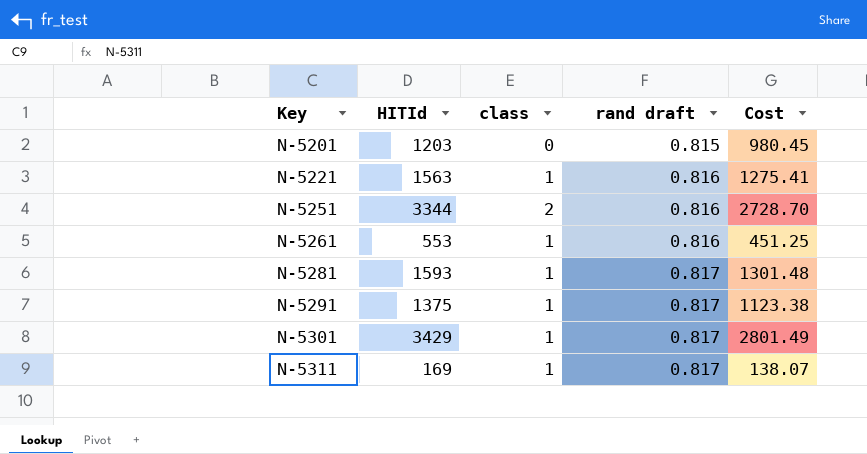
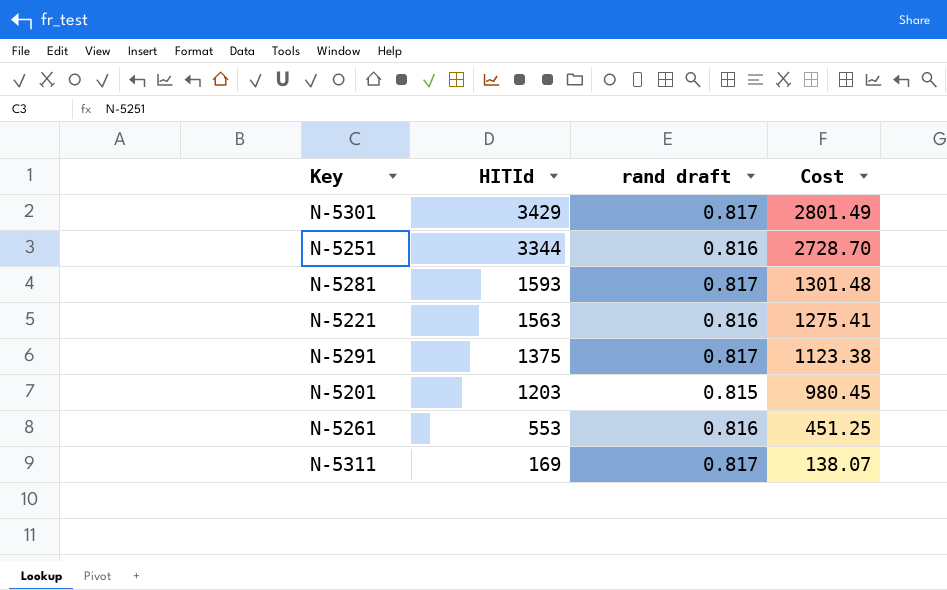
row order: Key ascending -> HITId descending
column class | position: 3 -> none

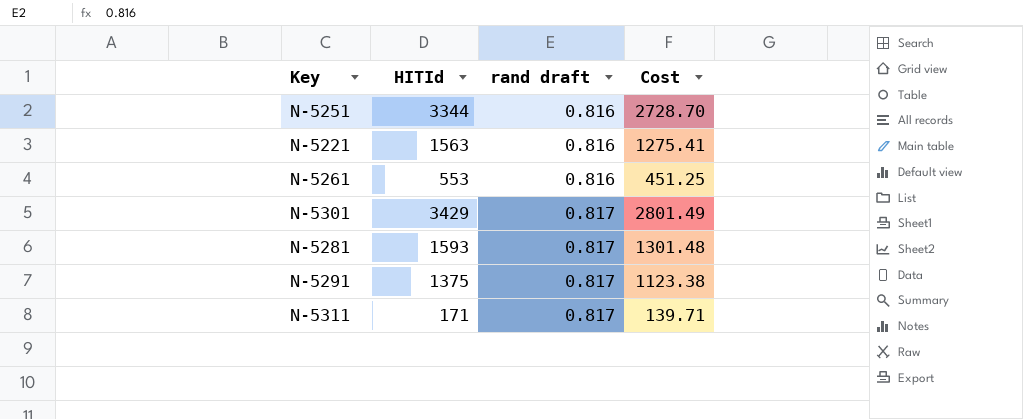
row order: HITId descending -> rand draft ascending
row N-5201: 1203 | 0.815 | 980.45 -> none
N-5311 | HITId: 169 -> 171
N-5311 | Cost: 138.07 -> 139.71

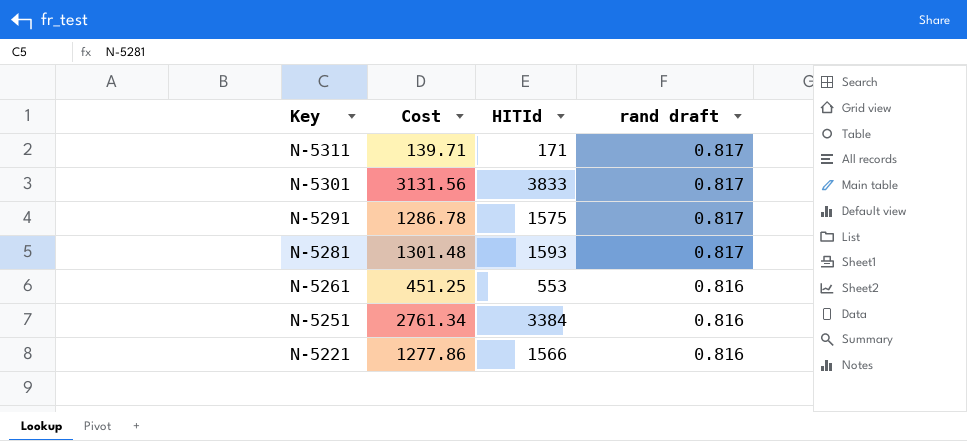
row order: rand draft ascending -> Key descending
column Cost | position: 4 -> 2
N-5301 | Cost: 2801.49 -> 3131.56
N-5301 | HITId: 3429 -> 3833
N-5291 | Cost: 1123.38 -> 1286.78
N-5291 | HITId: 1375 -> 1575
N-5251 | Cost: 2728.70 -> 2761.34
N-5251 | HITId: 3344 -> 3384
N-5221 | Cost: 1275.41 -> 1277.86
N-5221 | HITId: 1563 -> 1566

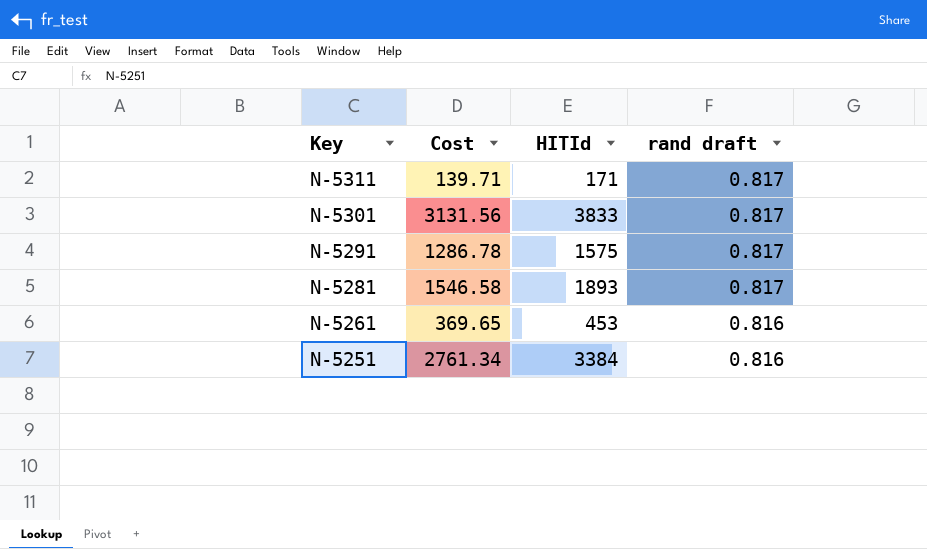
row N-5221: 1277.86 | 1566 | 0.816 -> none
N-5281 | Cost: 1301.48 -> 1546.58
N-5281 | HITId: 1593 -> 1893
N-5261 | Cost: 451.25 -> 369.65
N-5261 | HITId: 553 -> 453

